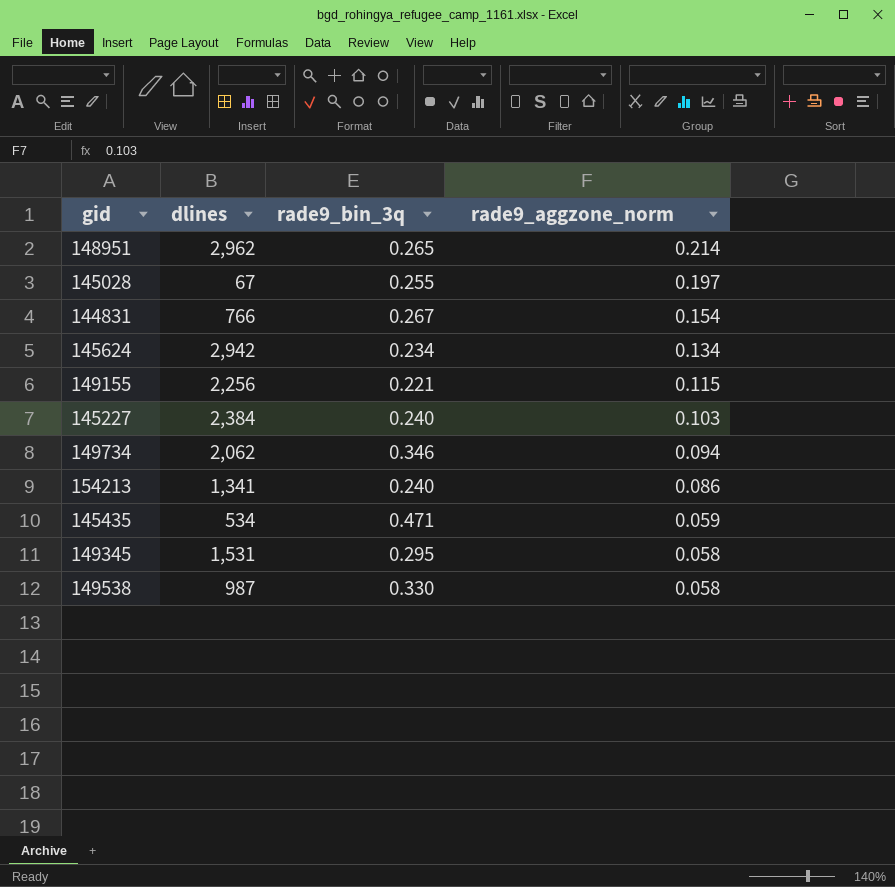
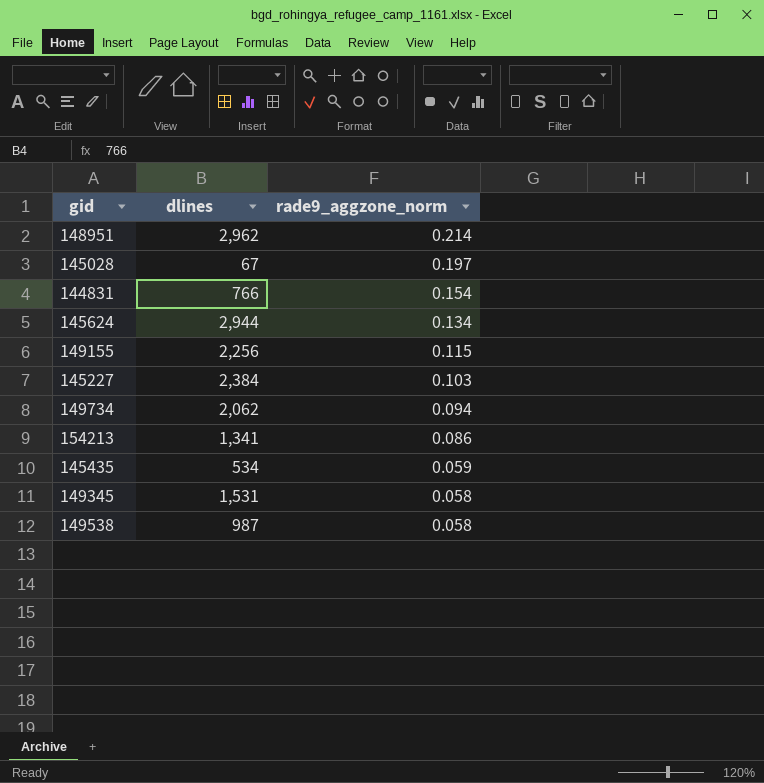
column rade9_bin_3q | position: 3 -> none
145624 | dlines: 2,942 -> 2,944

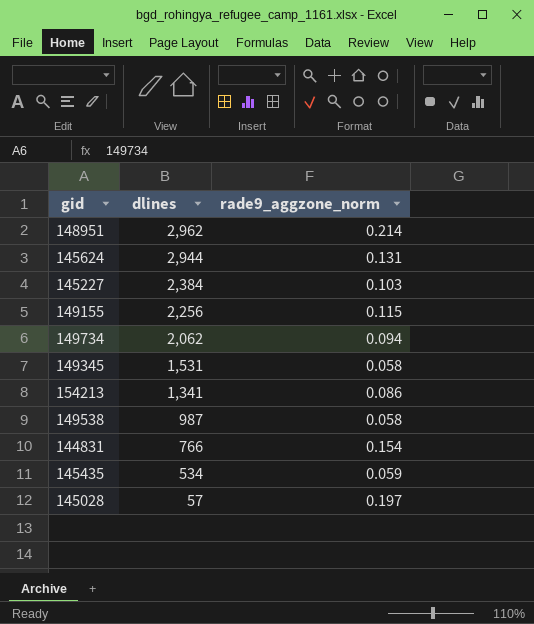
row order: rade9_aggzone_norm descending -> dlines descending
145624 | rade9_aggzone_norm: 0.134 -> 0.131
145028 | dlines: 67 -> 57

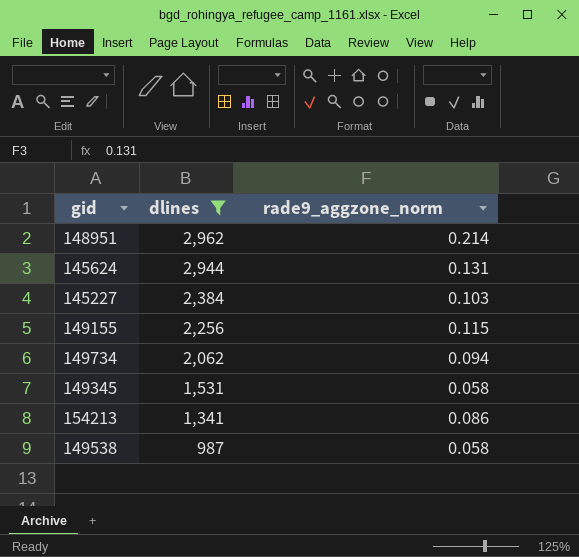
filter: none -> dlines >= 987

